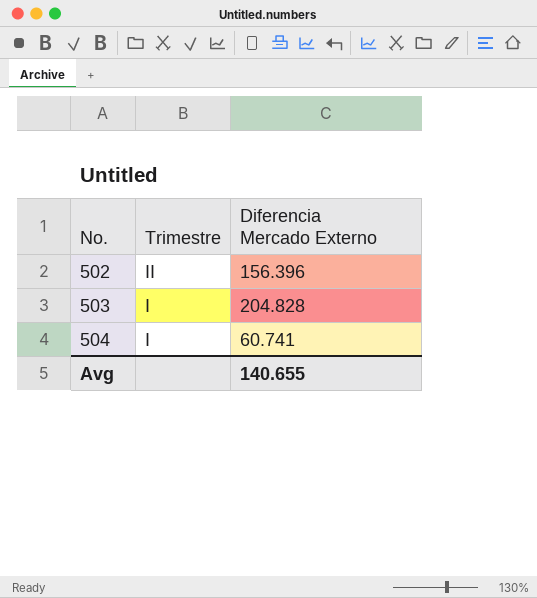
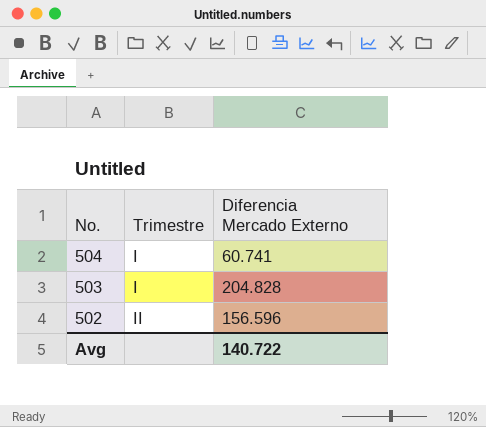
row order: No. ascending -> No. descending
502 | Diferencia Mercado Externo: 156.396 -> 156.596
Avg | Diferencia Mercado Externo: 140.655 -> 140.722

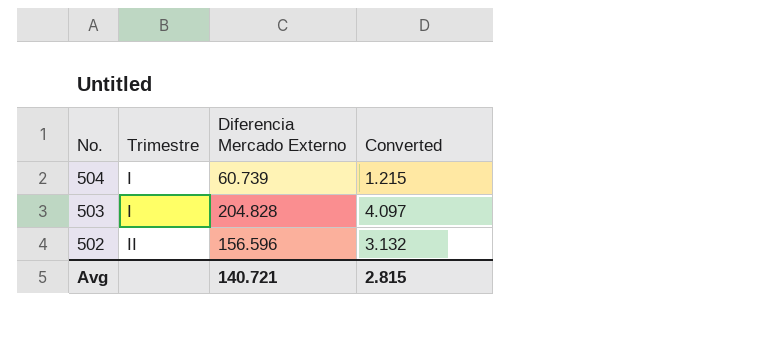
column Converted | formula: none -> [Diferencia Mercado Externo] * 0.02
504 | Diferencia Mercado Externo: 60.741 -> 60.739
Avg | Diferencia Mercado Externo: 140.722 -> 140.721

